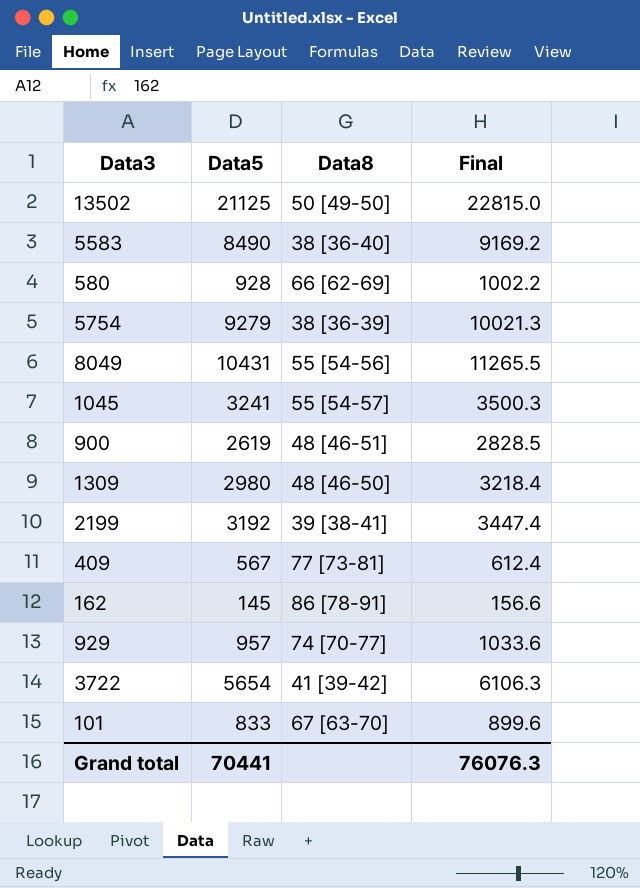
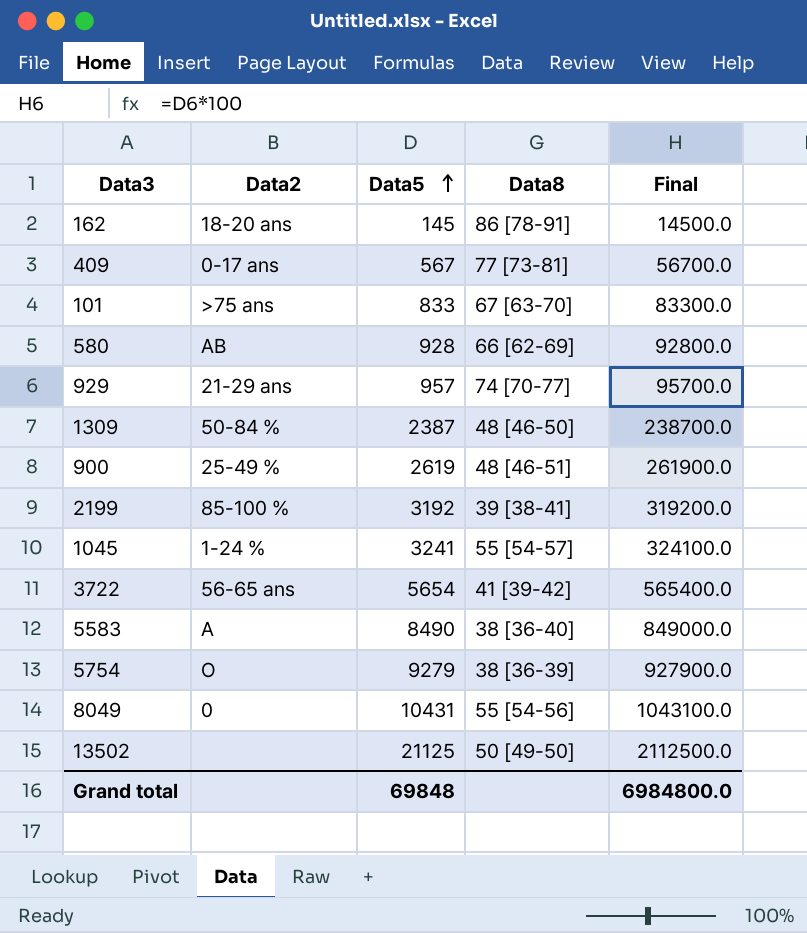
row order: none -> Data5 ascending
column Data2 | position: none -> 2
column Final | formula: [Data5] * 1.08 -> [Data5] * 100
1309 | Data5: 2980 -> 2387
Grand total | Data5: 70441 -> 69848
Grand total | Final: 76076.3 -> 6984800.0

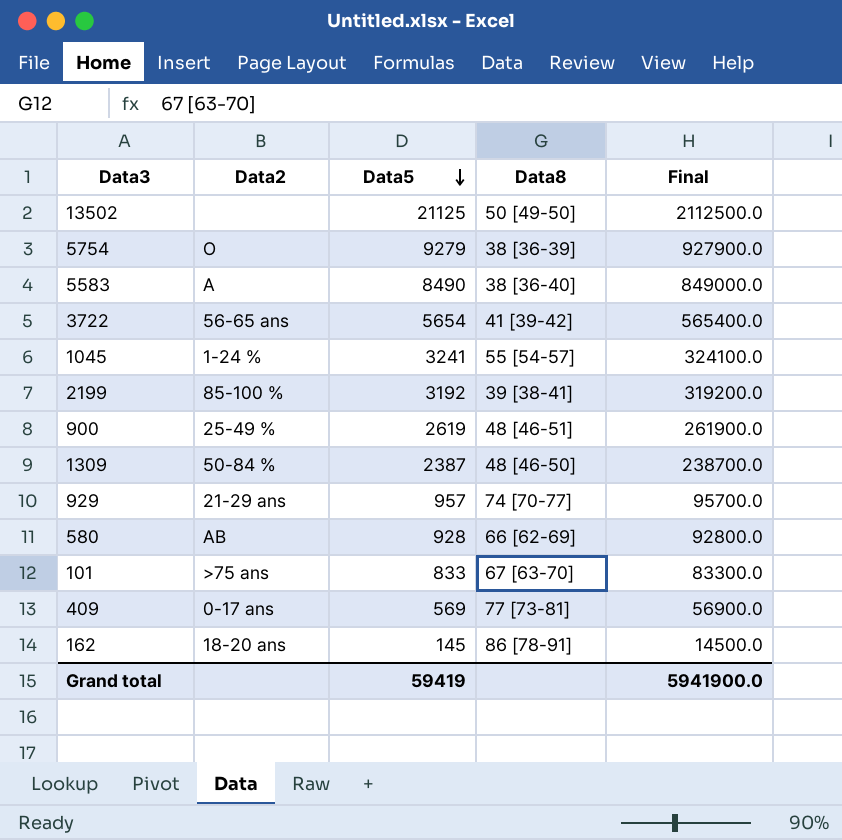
row order: Data5 ascending -> Data5 descending
row 8049: 0 | 10431 | 55 [54-56] | 1043100.0 -> none
409 | Data5: 567 -> 569
409 | Final: 56700.0 -> 56900.0
Grand total | Data5: 69848 -> 59419
Grand total | Final: 6984800.0 -> 5941900.0

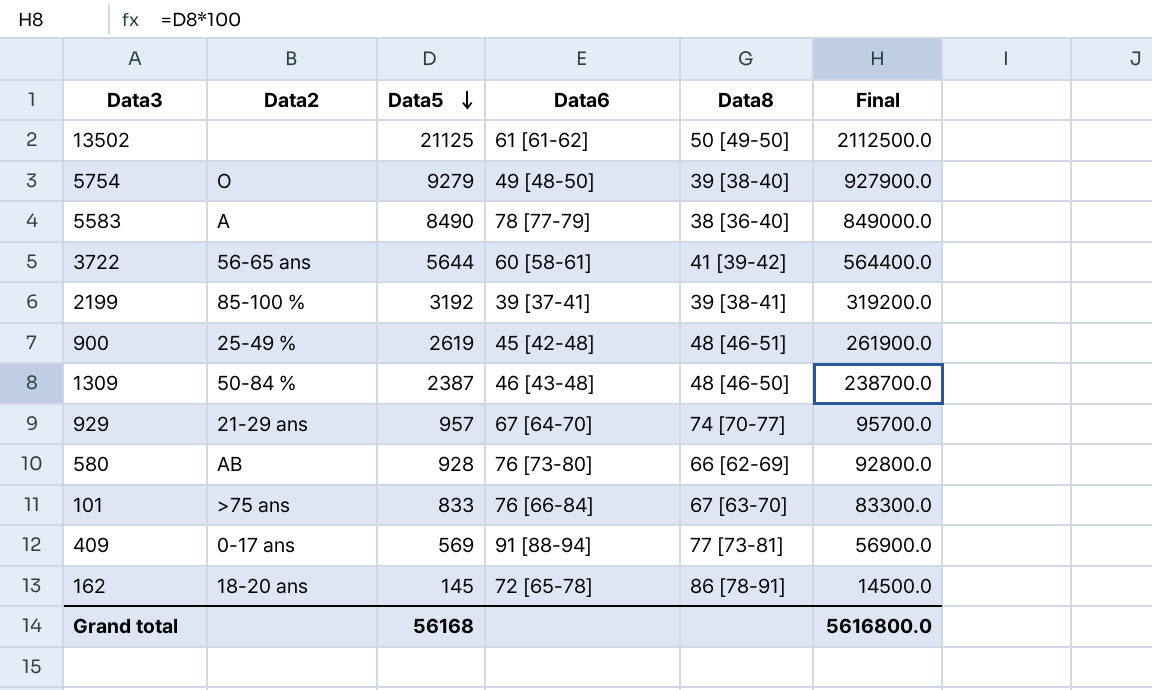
column Data6 | position: none -> 4
row 1045: 1-24 % | 3241 | 55 [54-57] | 324100.0 -> none
5754 | Data8: 38 [36-39] -> 39 [38-40]
3722 | Data5: 5654 -> 5644
3722 | Final: 565400.0 -> 564400.0
Grand total | Data5: 59419 -> 56168
Grand total | Final: 5941900.0 -> 5616800.0

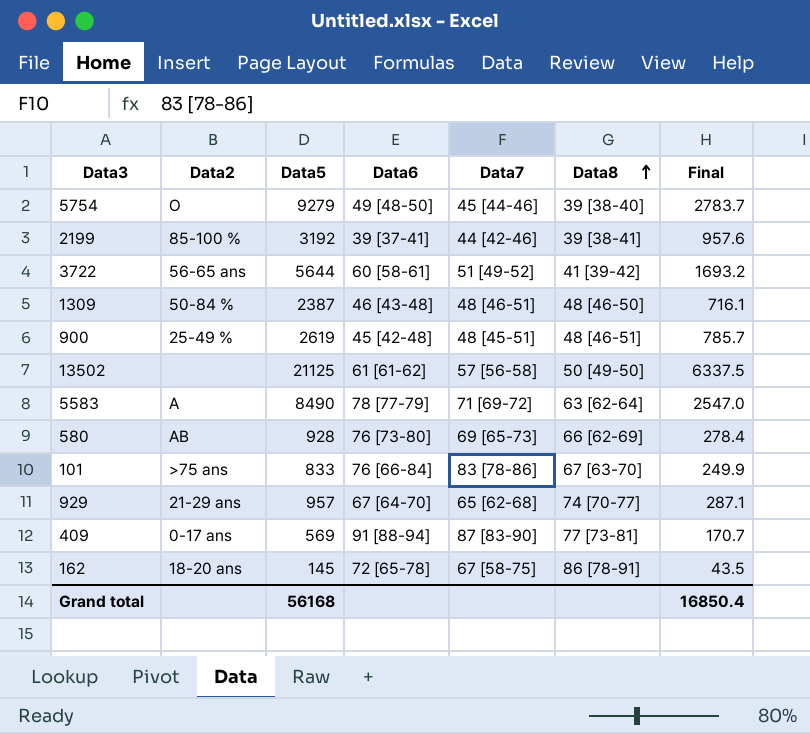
row order: Data5 descending -> Data8 ascending
column Data7 | position: none -> 5
column Final | formula: [Data5] * 100 -> [Data5] * 0.3
5583 | Data8: 38 [36-40] -> 63 [62-64]
Grand total | Final: 5616800.0 -> 16850.4

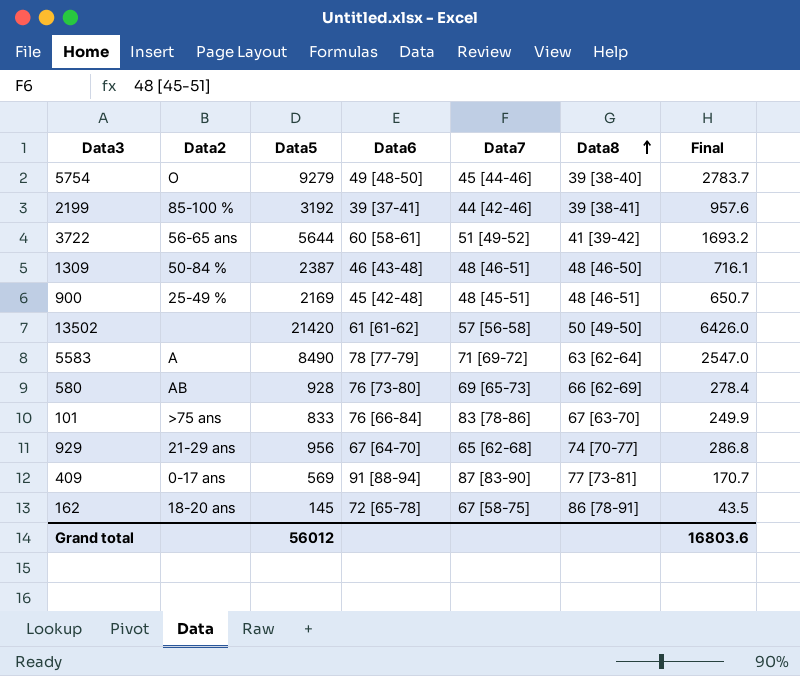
900 | Data5: 2619 -> 2169
900 | Final: 785.7 -> 650.7
13502 | Data5: 21125 -> 21420
13502 | Final: 6337.5 -> 6426.0
929 | Data5: 957 -> 956
929 | Final: 287.1 -> 286.8
Grand total | Data5: 56168 -> 56012
Grand total | Final: 16850.4 -> 16803.6

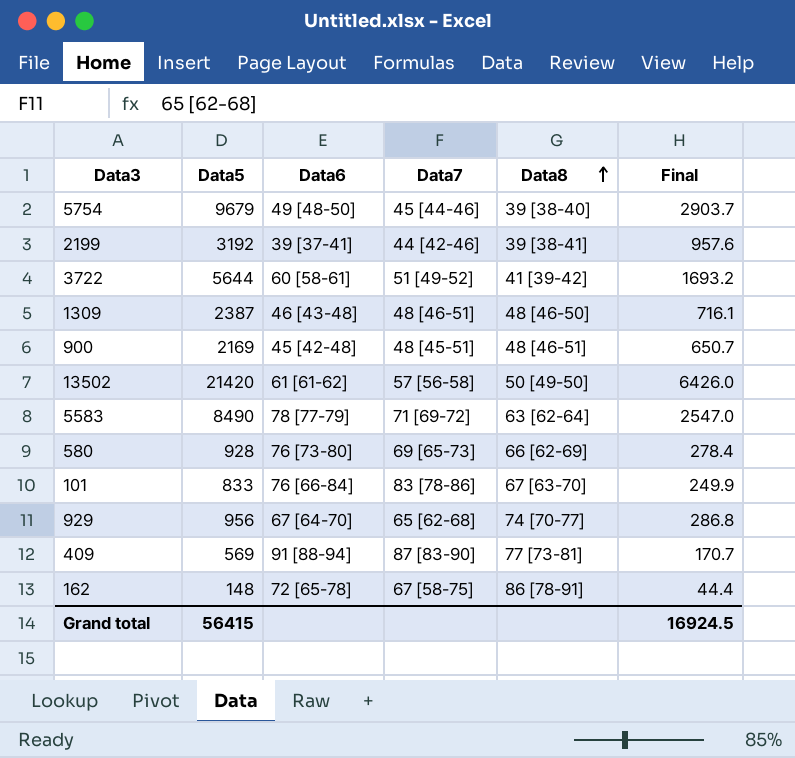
column Data2 | position: 2 -> none
5754 | Data5: 9279 -> 9679
5754 | Final: 2783.7 -> 2903.7
162 | Data5: 145 -> 148
162 | Final: 43.5 -> 44.4
Grand total | Data5: 56012 -> 56415
Grand total | Final: 16803.6 -> 16924.5

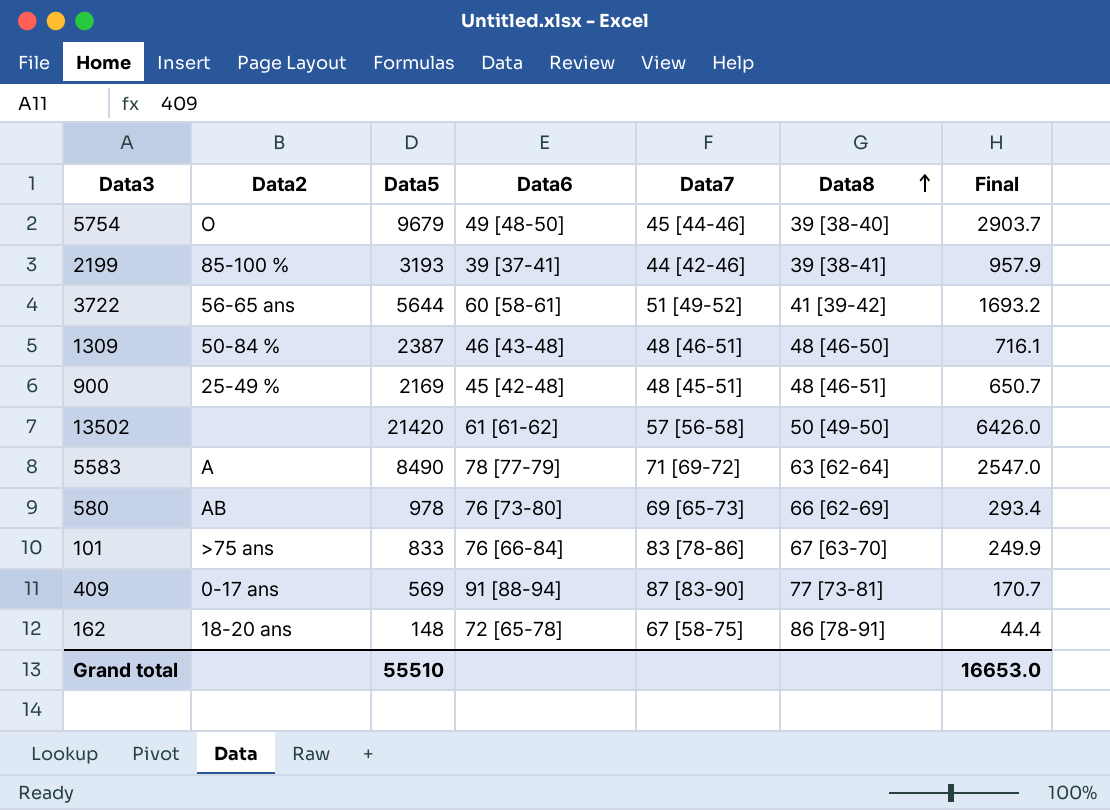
column Data2 | position: none -> 2
row 929: 956 | 67 [64-70] | 65 [62-68] | 74 [70-77] | 286.8 -> none
2199 | Data5: 3192 -> 3193
2199 | Final: 957.6 -> 957.9
580 | Data5: 928 -> 978
580 | Final: 278.4 -> 293.4
Grand total | Data5: 56415 -> 55510
Grand total | Final: 16924.5 -> 16653.0

